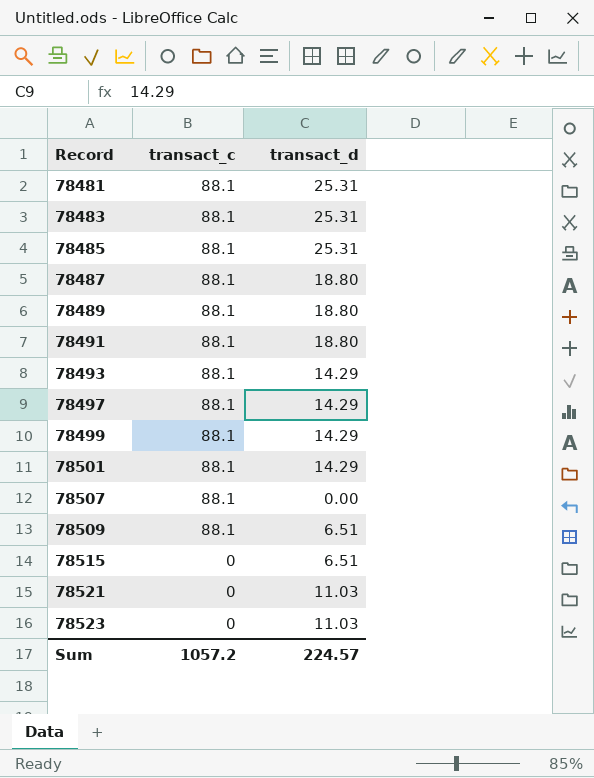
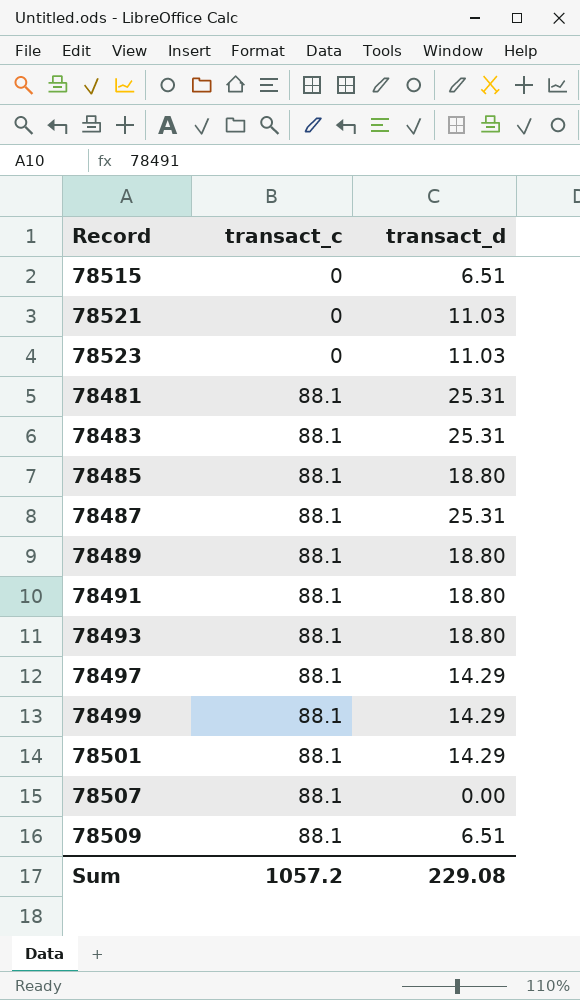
row order: Record ascending -> transact_c ascending
78485 | transact_d: 25.31 -> 18.80
78487 | transact_d: 18.80 -> 25.31
78493 | transact_d: 14.29 -> 18.80
Sum | transact_d: 224.57 -> 229.08

